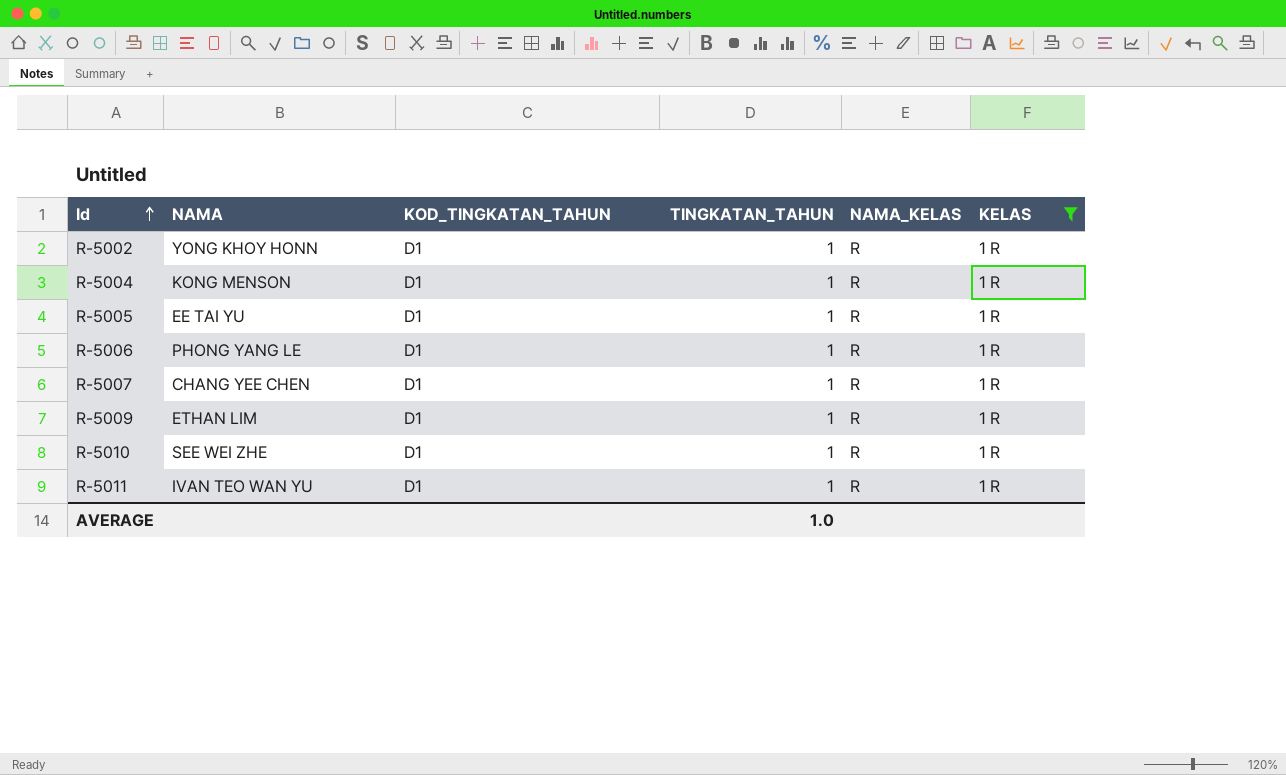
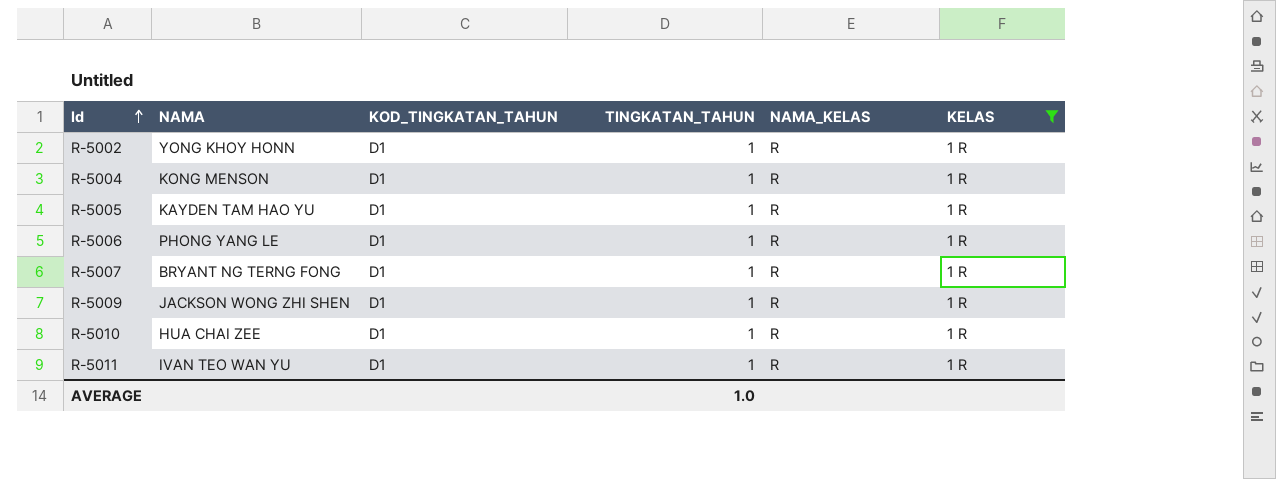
R-5005 | NAMA: EE TAI YU -> KAYDEN TAM HAO YU
R-5007 | NAMA: CHANG YEE CHEN -> BRYANT NG TERNG FONG
R-5009 | NAMA: ETHAN LIM -> JACKSON WONG ZHI SHEN
R-5010 | NAMA: SEE WEI ZHE -> HUA CHAI ZEE

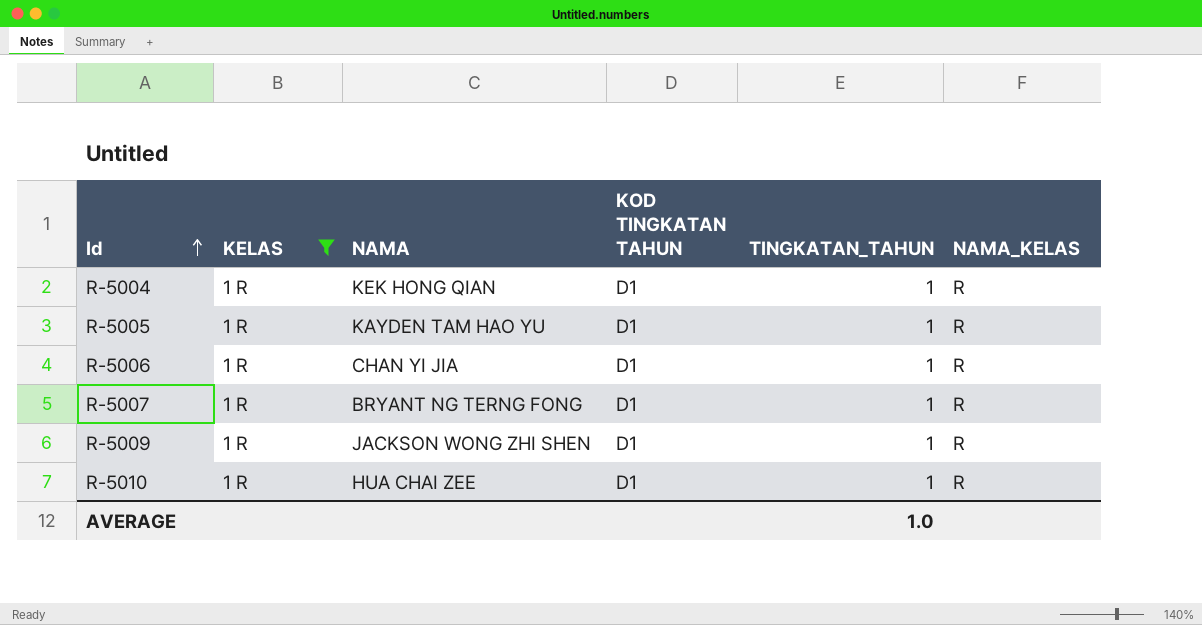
column KELAS | position: 6 -> 2
column name: KOD_TINGKATAN_TAHUN -> KOD TINGKATAN TAHUN
row R-5002: YONG KHOY HONN | D1 | 1 | R | 1 R -> none
row R-5011: IVAN TEO WAN YU | D1 | 1 | R | 1 R -> none
R-5004 | NAMA: KONG MENSON -> KEK HONG QIAN
R-5006 | NAMA: PHONG YANG LE -> CHAN YI JIA

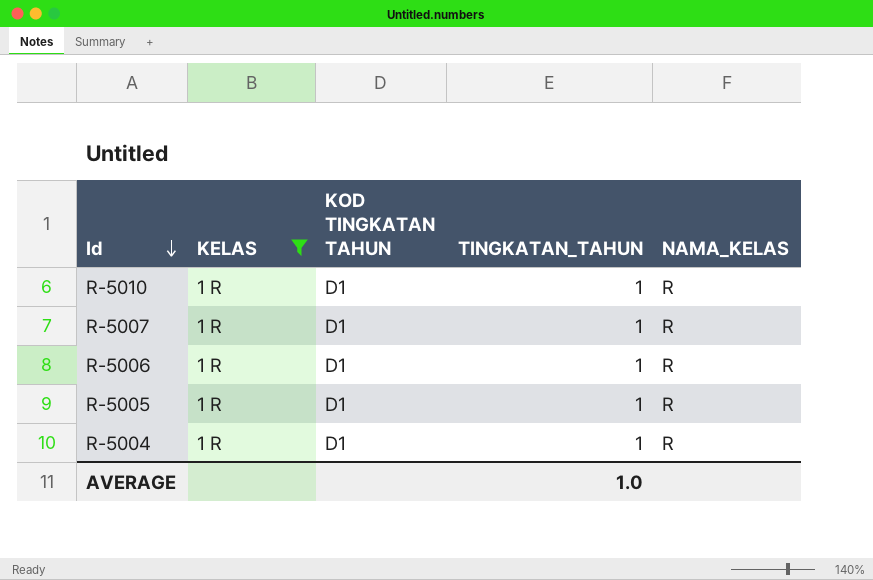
row order: Id ascending -> Id descending
column NAMA | position: 3 -> none
row R-5009: 1 R | JACKSON WONG ZHI SHEN | D1 | 1 | R -> none

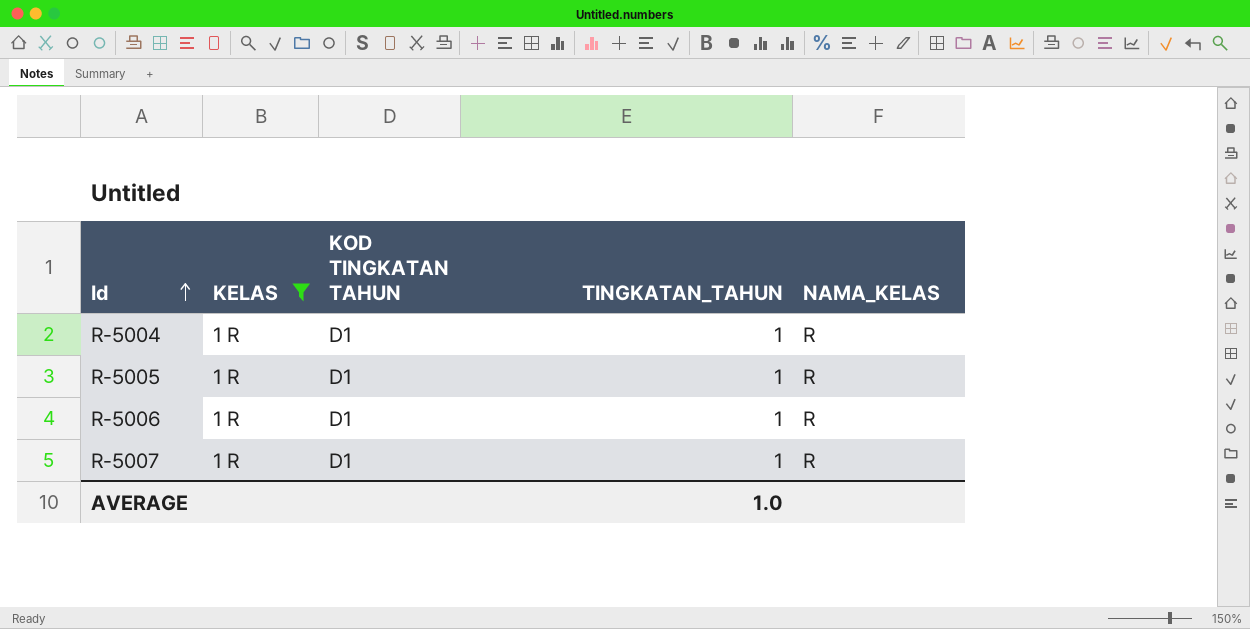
row order: Id descending -> Id ascending
row R-5010: 1 R | D1 | 1 | R -> none

